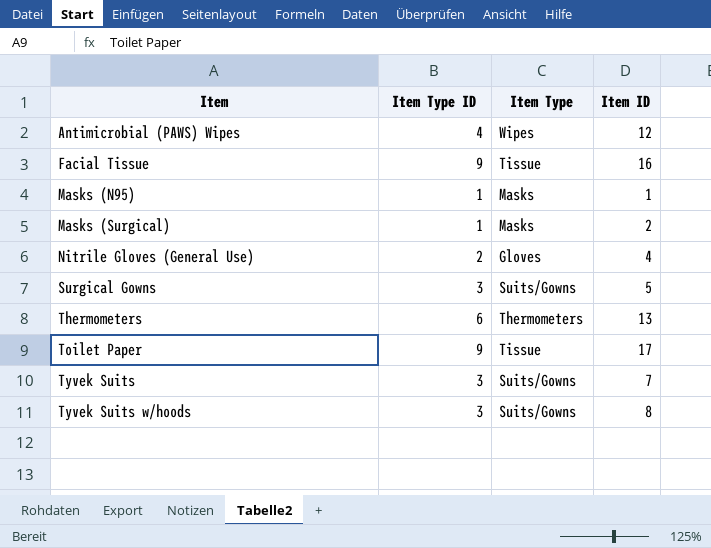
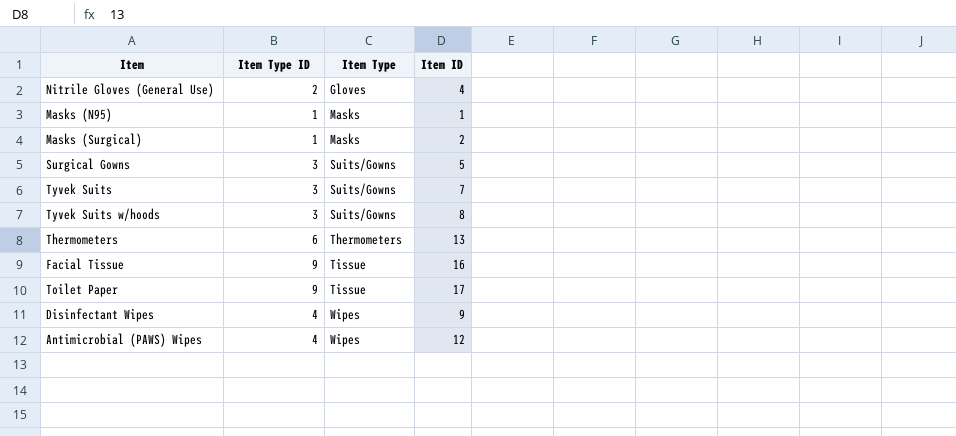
row order: Item ascending -> Item Type ascending
row Disinfectant Wipes: none -> 4 | Wipes | 9

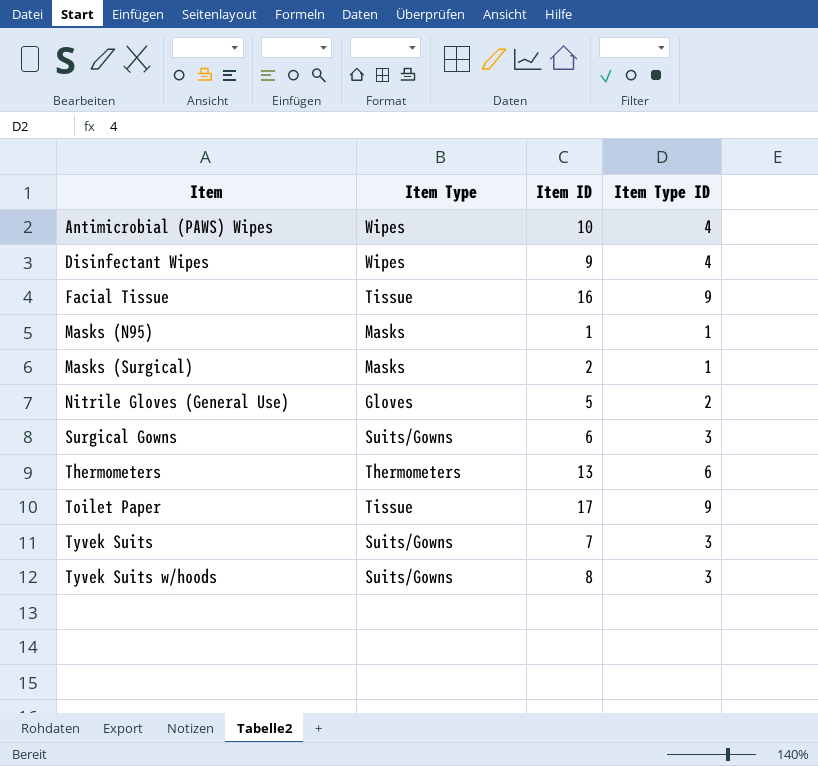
row order: Item Type ascending -> Item ascending
column Item Type ID | position: 2 -> 4
Antimicrobial (PAWS) Wipes | Item ID: 12 -> 10
Nitrile Gloves (General Use) | Item ID: 4 -> 5
Surgical Gowns | Item ID: 5 -> 6

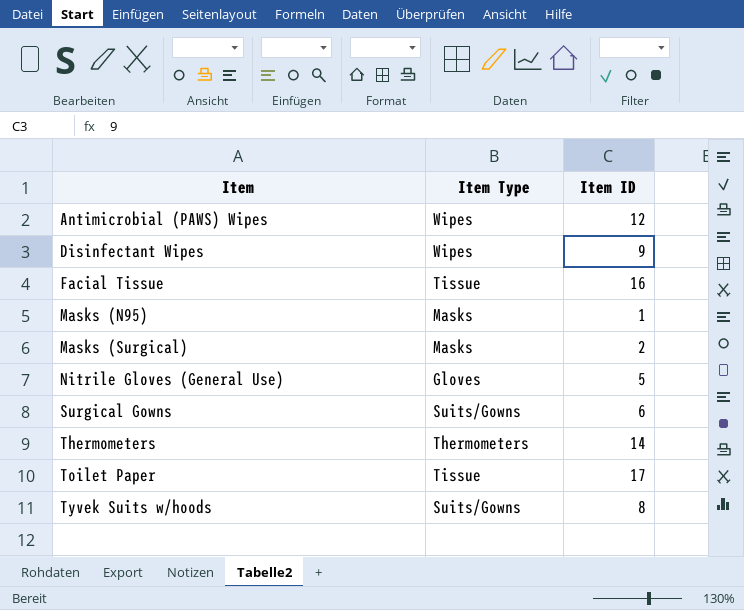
column Item Type ID | position: 4 -> none
row Tyvek Suits: Suits/Gowns | 7 | 3 -> none
Antimicrobial (PAWS) Wipes | Item ID: 10 -> 12
Thermometers | Item ID: 13 -> 14

